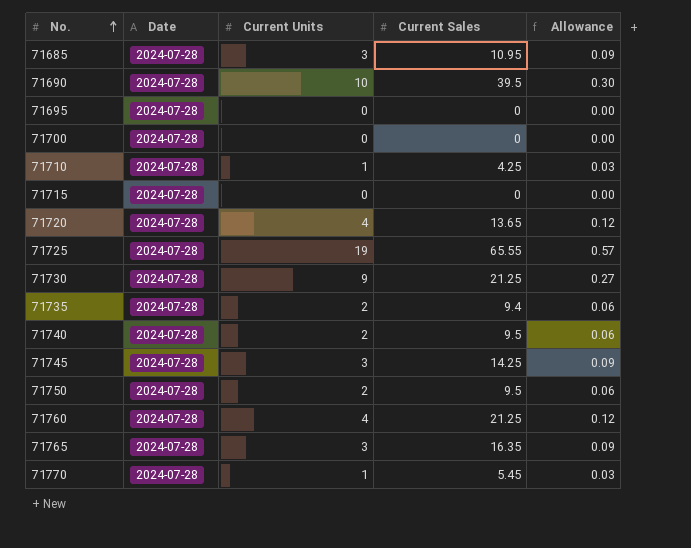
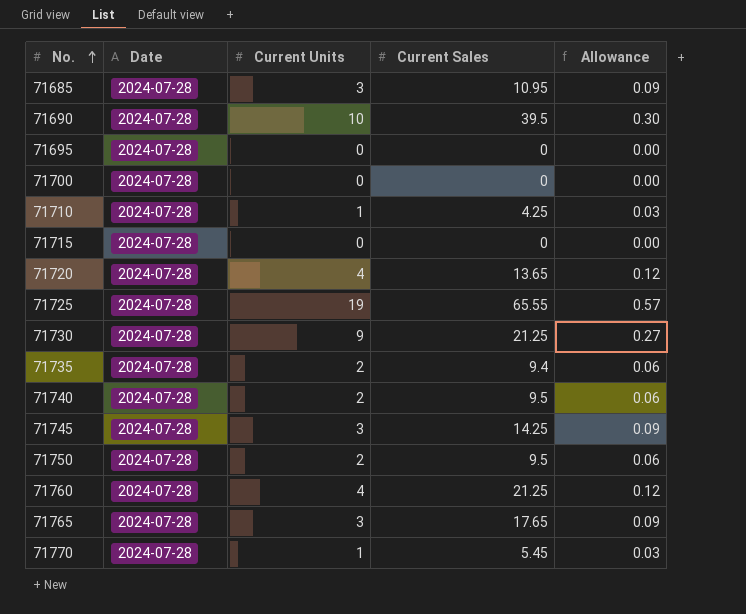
71765 | Current Sales: 16.35 -> 17.65

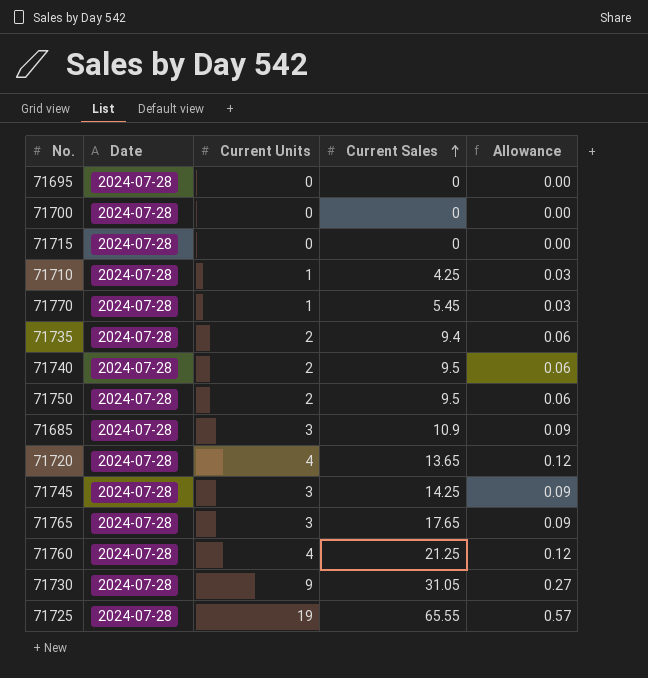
row order: No. ascending -> Current Sales ascending
row 71690: 2024-07-28 | 10 | 39.5 | 0.30 -> none
71685 | Current Sales: 10.95 -> 10.9
71730 | Current Sales: 21.25 -> 31.05

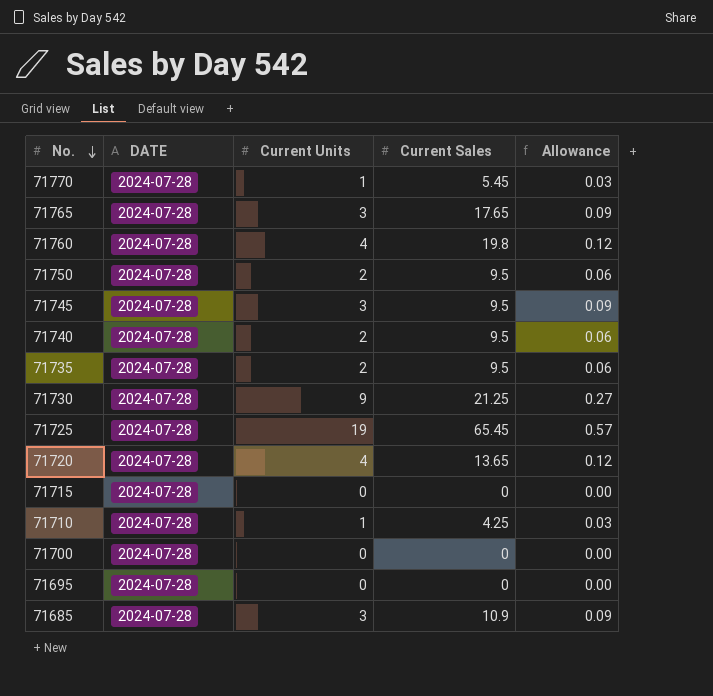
row order: Current Sales ascending -> No. descending
column name: Date -> DATE
71760 | Current Sales: 21.25 -> 19.8
71745 | Current Sales: 14.25 -> 9.5
71735 | Current Sales: 9.4 -> 9.5
71730 | Current Sales: 31.05 -> 21.25
71725 | Current Sales: 65.55 -> 65.45

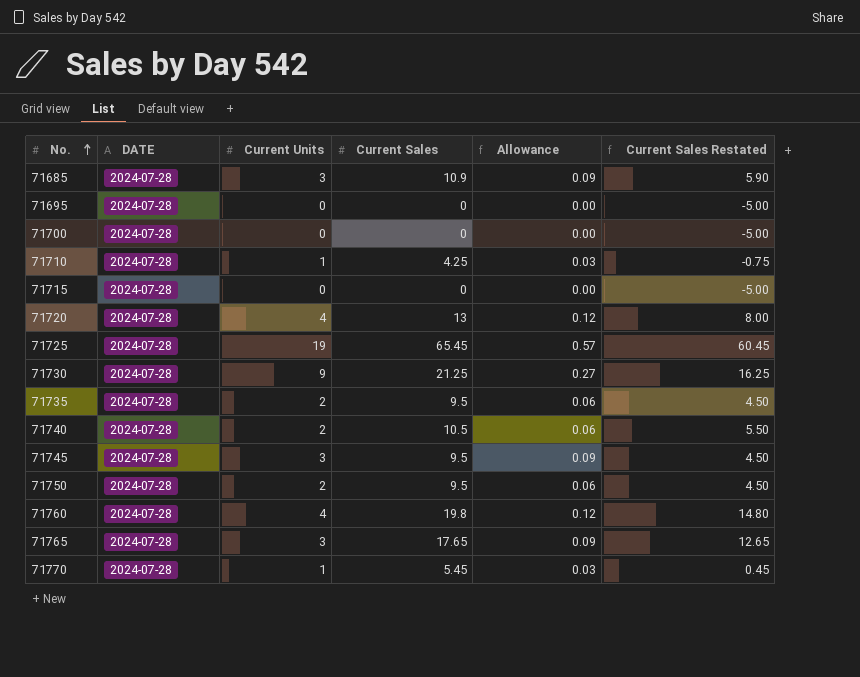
row order: No. descending -> No. ascending
column Current Sales Restated | formula: none -> [Current Sales] - 5
71720 | Current Sales: 13.65 -> 13
71740 | Current Sales: 9.5 -> 10.5

